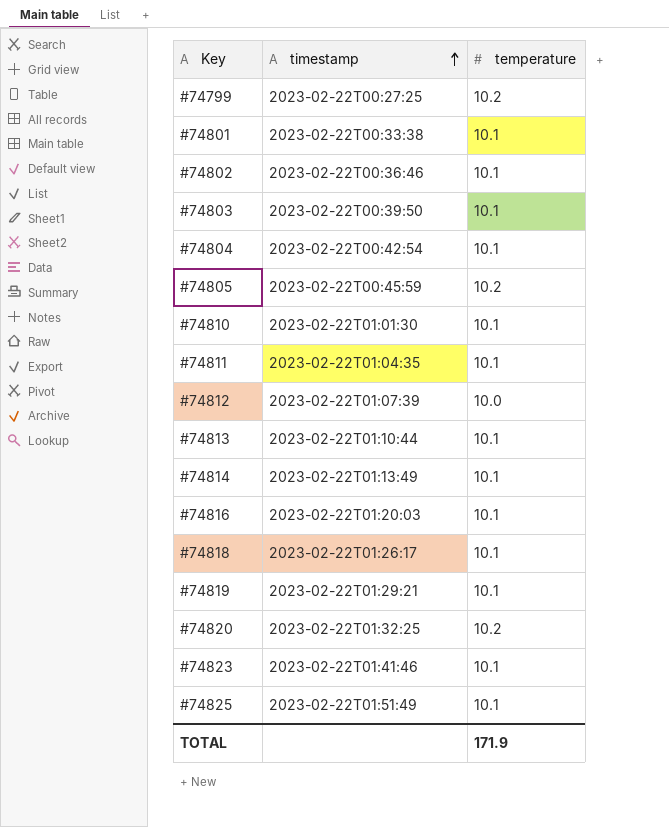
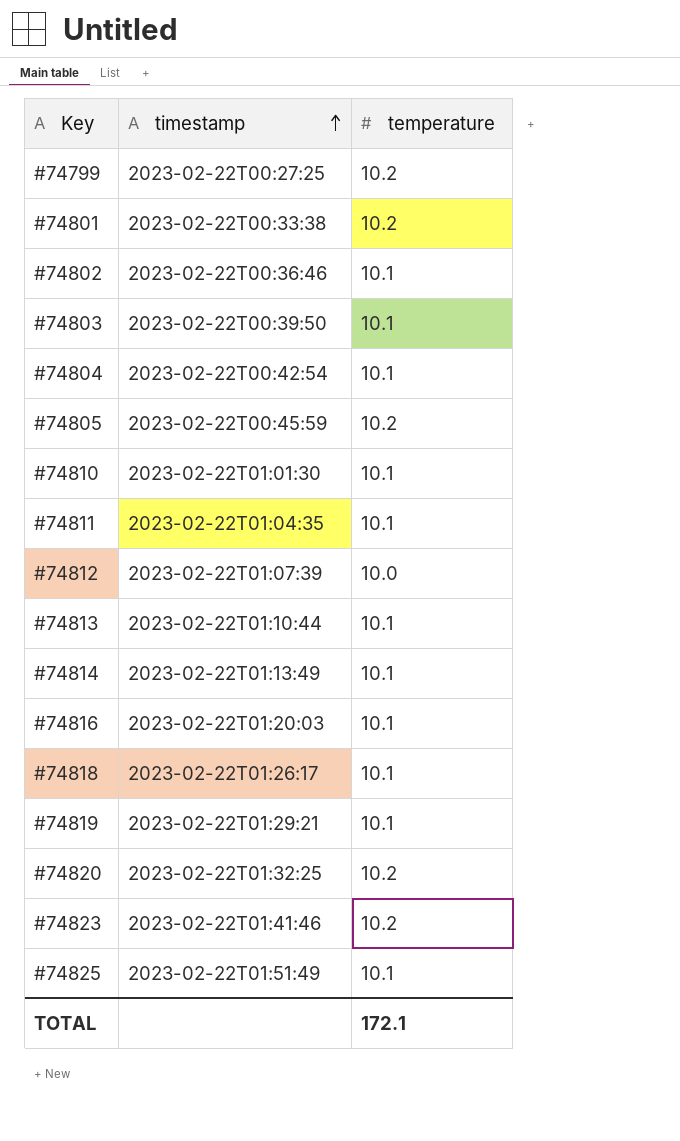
#74801 | temperature: 10.1 -> 10.2
#74823 | temperature: 10.1 -> 10.2
TOTAL | temperature: 171.9 -> 172.1

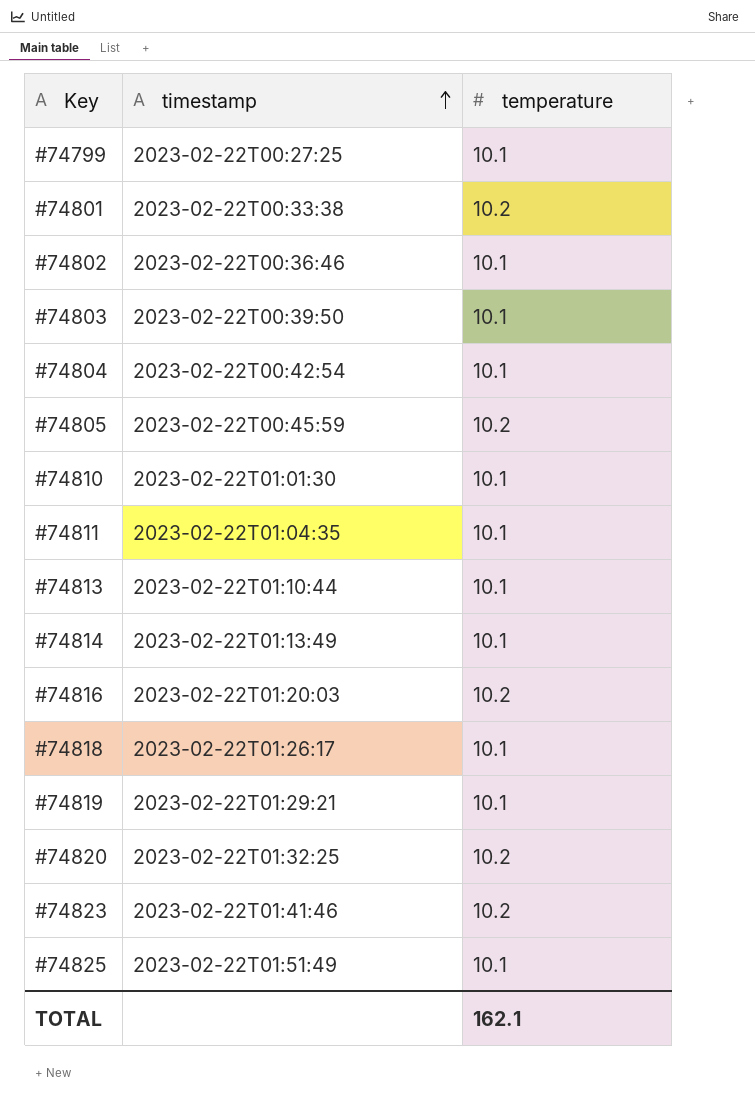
row #74812: 2023-02-22T01:07:39 | 10.0 -> none
#74799 | temperature: 10.2 -> 10.1
#74816 | temperature: 10.1 -> 10.2
TOTAL | temperature: 172.1 -> 162.1

